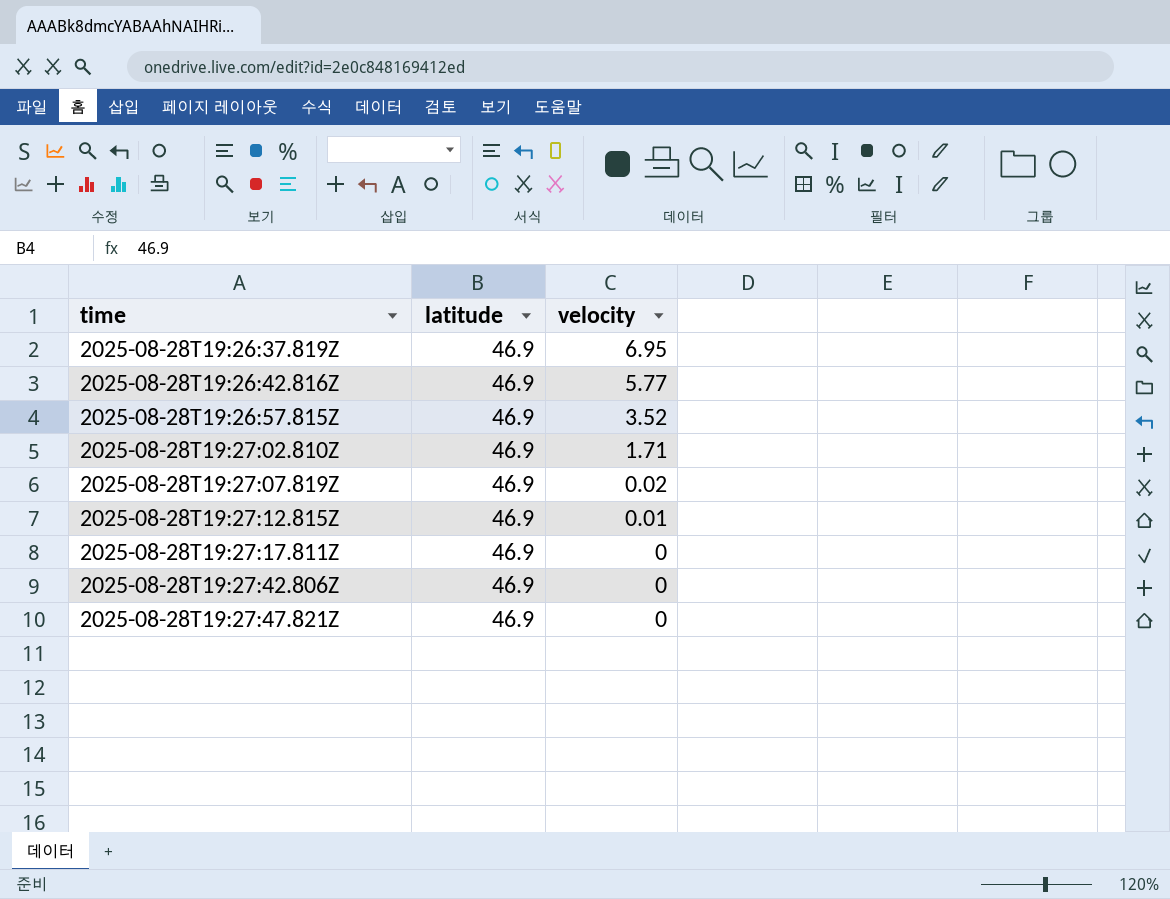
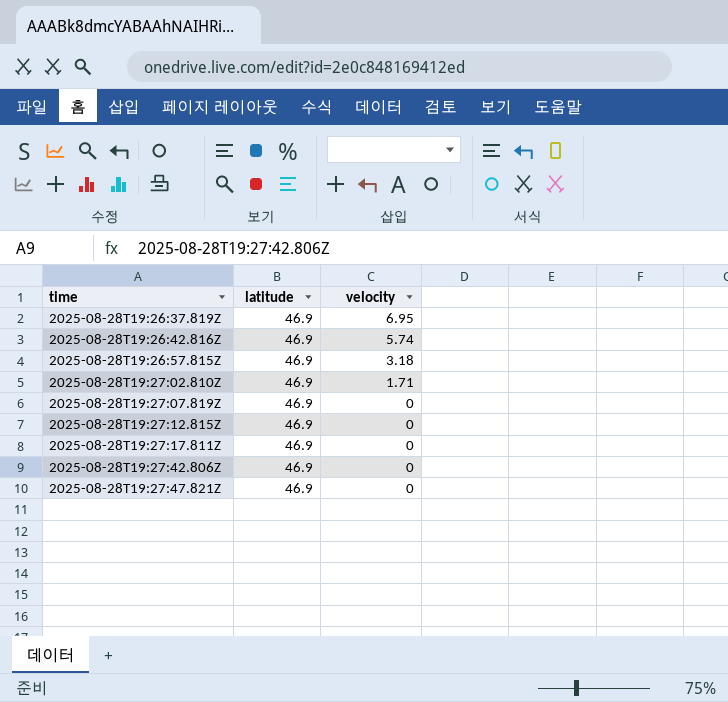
2025-08-28T19:26:42.816Z | velocity: 5.77 -> 5.74
2025-08-28T19:26:57.815Z | velocity: 3.52 -> 3.18
2025-08-28T19:27:07.819Z | velocity: 0.02 -> 0
2025-08-28T19:27:12.815Z | velocity: 0.01 -> 0

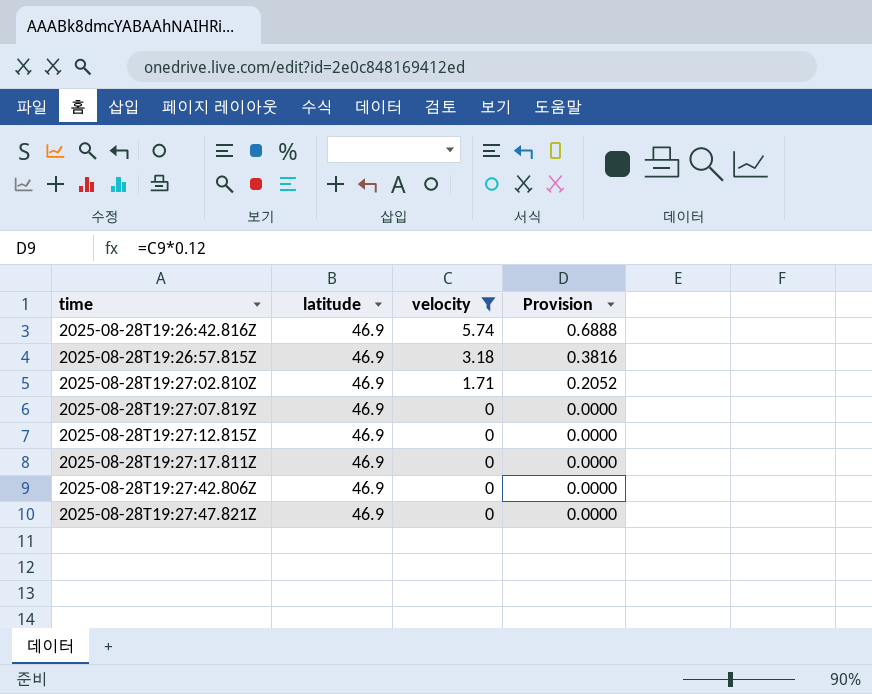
filter: none -> velocity != 6.95
column Provision | formula: none -> [velocity] * 0.12

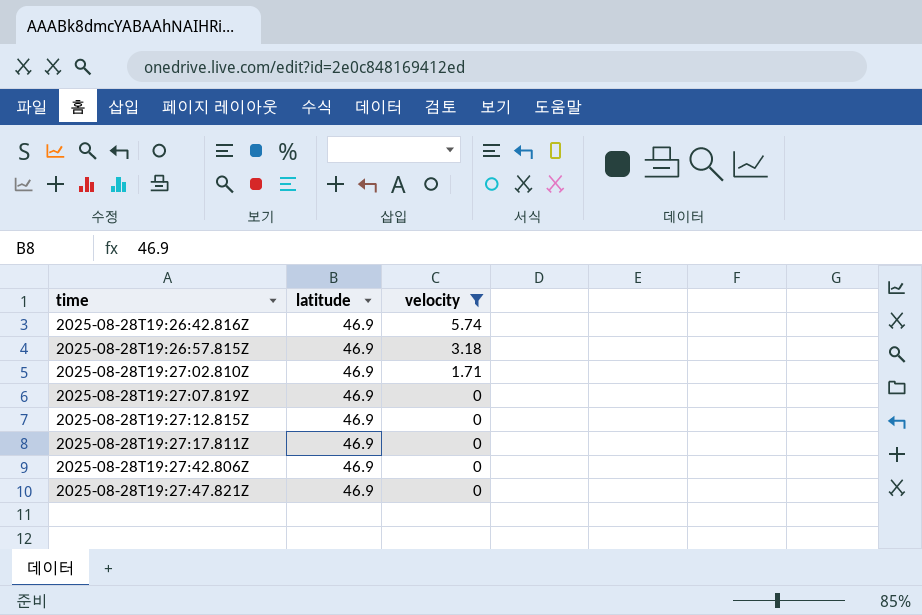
column Provision | formula: [velocity] * 0.12 -> none

